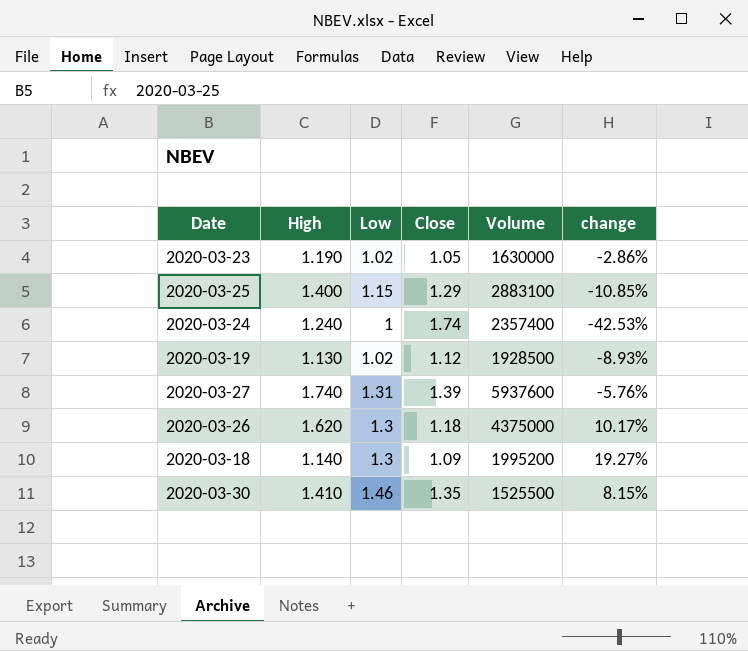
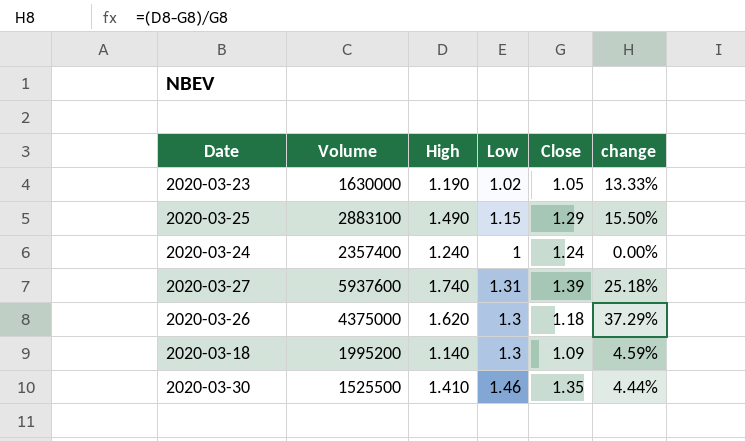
column Volume | position: 5 -> 2
column change | formula: ([Low] - [Close]) / [Close] -> ([High] - [Close]) / [Close]
row 2020-03-19: 1.130 | 1.02 | 1.12 | 1928500 | -8.93% -> none
2020-03-25 | High: 1.400 -> 1.490
2020-03-24 | Close: 1.74 -> 1.24

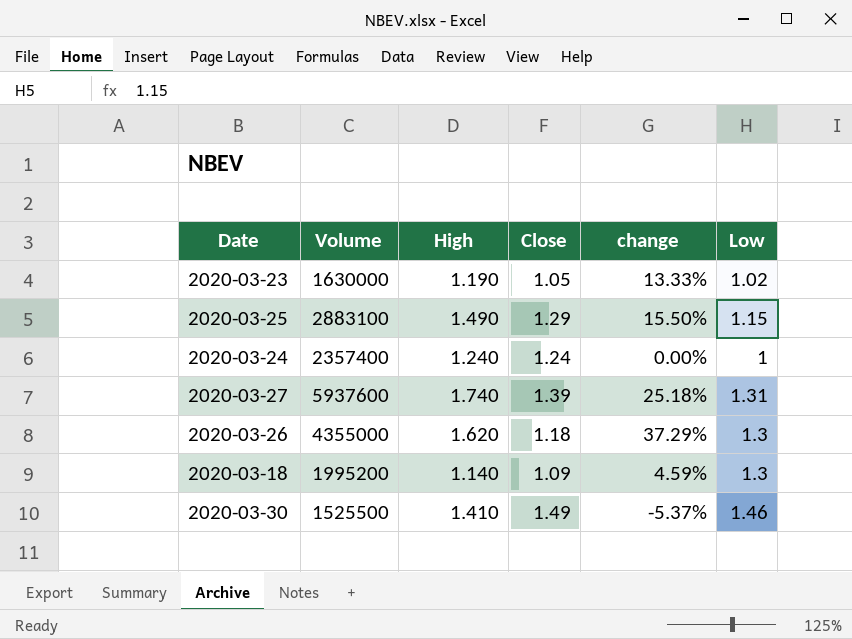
column Low | position: 4 -> 6
2020-03-26 | Volume: 4375000 -> 4355000
2020-03-30 | Close: 1.35 -> 1.49
2020-03-30 | change: 4.44% -> -5.37%

